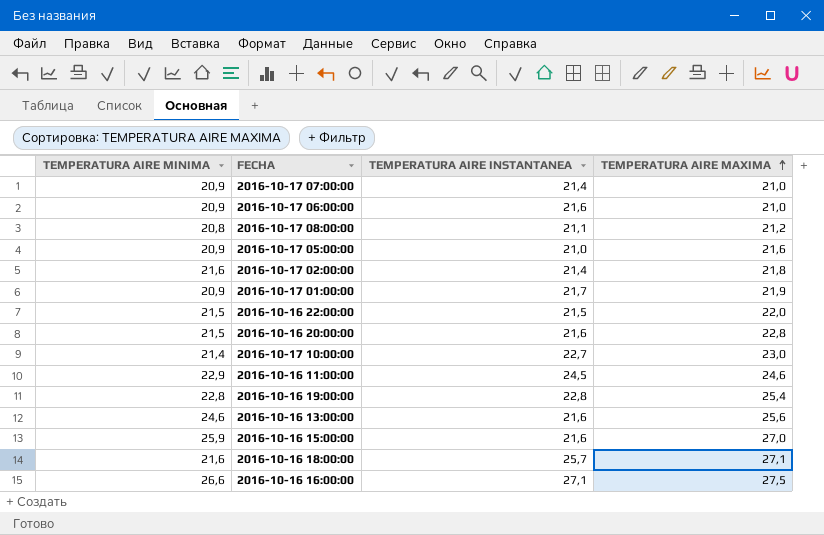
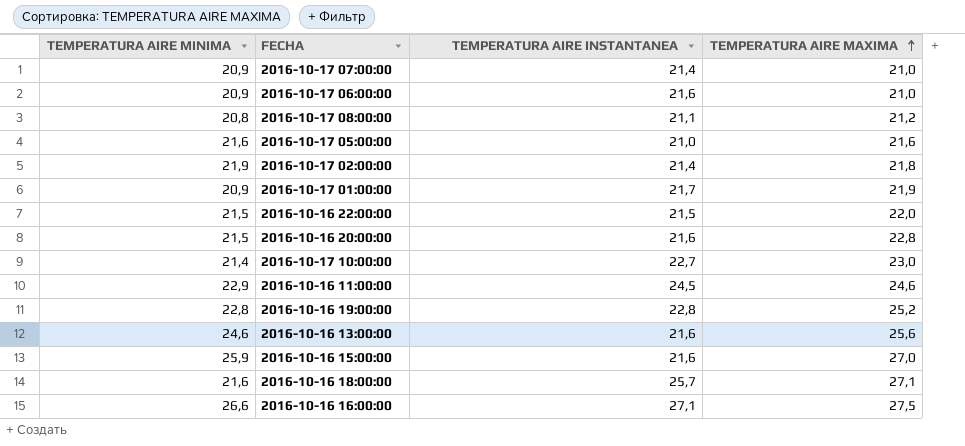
2016-10-17 05:00:00 | TEMPERATURA AIRE MINIMA: 20,9 -> 21,6
2016-10-17 02:00:00 | TEMPERATURA AIRE MINIMA: 21,6 -> 21,9
2016-10-16 19:00:00 | TEMPERATURA AIRE MAXIMA: 25,4 -> 25,2

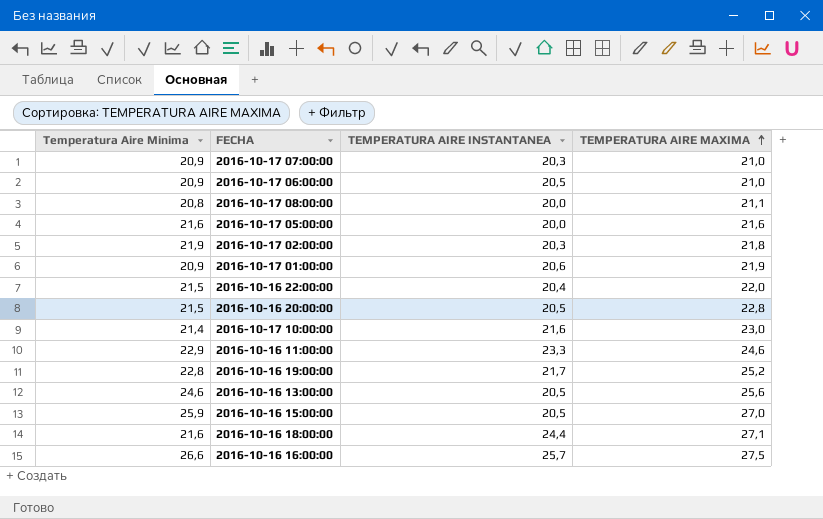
column name: TEMPERATURA AIRE MINIMA -> Temperatura Aire Minima
2016-10-17 07:00:00 | TEMPERATURA AIRE INSTANTANEA: 21,4 -> 20,3
2016-10-17 06:00:00 | TEMPERATURA AIRE INSTANTANEA: 21,6 -> 20,5
2016-10-17 08:00:00 | TEMPERATURA AIRE INSTANTANEA: 21,1 -> 20,0
2016-10-17 08:00:00 | TEMPERATURA AIRE MAXIMA: 21,2 -> 21,1
2016-10-17 05:00:00 | TEMPERATURA AIRE INSTANTANEA: 21,0 -> 20,0
2016-10-17 02:00:00 | TEMPERATURA AIRE INSTANTANEA: 21,4 -> 20,3
2016-10-17 01:00:00 | TEMPERATURA AIRE INSTANTANEA: 21,7 -> 20,6
2016-10-16 22:00:00 | TEMPERATURA AIRE INSTANTANEA: 21,5 -> 20,4
2016-10-16 20:00:00 | TEMPERATURA AIRE INSTANTANEA: 21,6 -> 20,5
2016-10-17 10:00:00 | TEMPERATURA AIRE INSTANTANEA: 22,7 -> 21,6
2016-10-16 11:00:00 | TEMPERATURA AIRE INSTANTANEA: 24,5 -> 23,3
2016-10-16 19:00:00 | TEMPERATURA AIRE INSTANTANEA: 22,8 -> 21,7
2016-10-16 13:00:00 | TEMPERATURA AIRE INSTANTANEA: 21,6 -> 20,5
2016-10-16 15:00:00 | TEMPERATURA AIRE INSTANTANEA: 21,6 -> 20,5
2016-10-16 18:00:00 | TEMPERATURA AIRE INSTANTANEA: 25,7 -> 24,4
2016-10-16 16:00:00 | TEMPERATURA AIRE INSTANTANEA: 27,1 -> 25,7

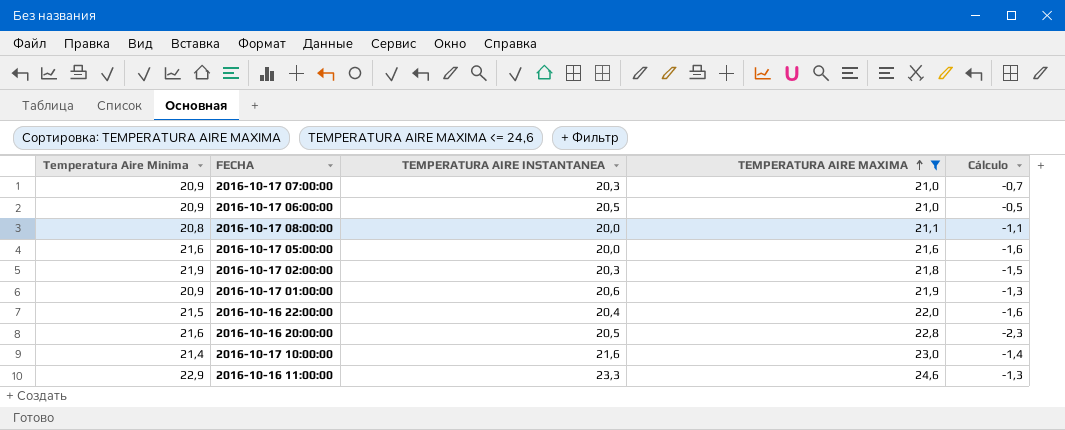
filter: none -> TEMPERATURA AIRE MAXIMA <= 24,6
column Cálculo | formula: none -> [TEMPERATURA AIRE INSTANTANEA] - [TEMPERATURA AIRE MAXIMA]
2016-10-16 20:00:00 | Temperatura Aire Minima: 21,5 -> 21,6

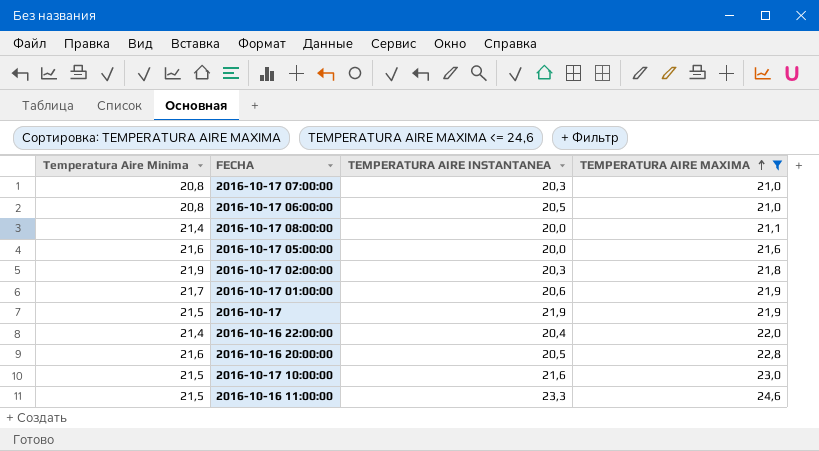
column Cálculo | formula: [TEMPERATURA AIRE INSTANTANEA] - [TEMPERATURA AIRE MAXIMA] -> none
2016-10-17 07:00:00 | Temperatura Aire Minima: 20,9 -> 20,8
2016-10-17 06:00:00 | Temperatura Aire Minima: 20,9 -> 20,8
2016-10-17 08:00:00 | Temperatura Aire Minima: 20,8 -> 21,4
2016-10-17 01:00:00 | Temperatura Aire Minima: 20,9 -> 21,7
row 2016-10-17: none -> 21,5 | 21,9 | 21,9
2016-10-16 22:00:00 | Temperatura Aire Minima: 21,5 -> 21,4
2016-10-17 10:00:00 | Temperatura Aire Minima: 21,4 -> 21,5
2016-10-16 11:00:00 | Temperatura Aire Minima: 22,9 -> 21,5

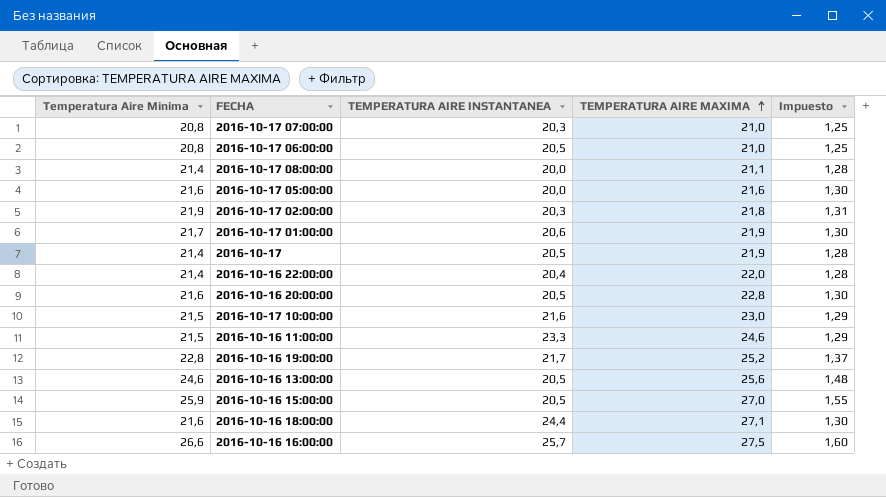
filter: TEMPERATURA AIRE MAXIMA <= 24,6 -> none
column Impuesto | formula: none -> [Temperatura Aire Minima] * 0,06
2016-10-17 | Temperatura Aire Minima: 21,5 -> 21,4
2016-10-17 | TEMPERATURA AIRE INSTANTANEA: 21,9 -> 20,5

